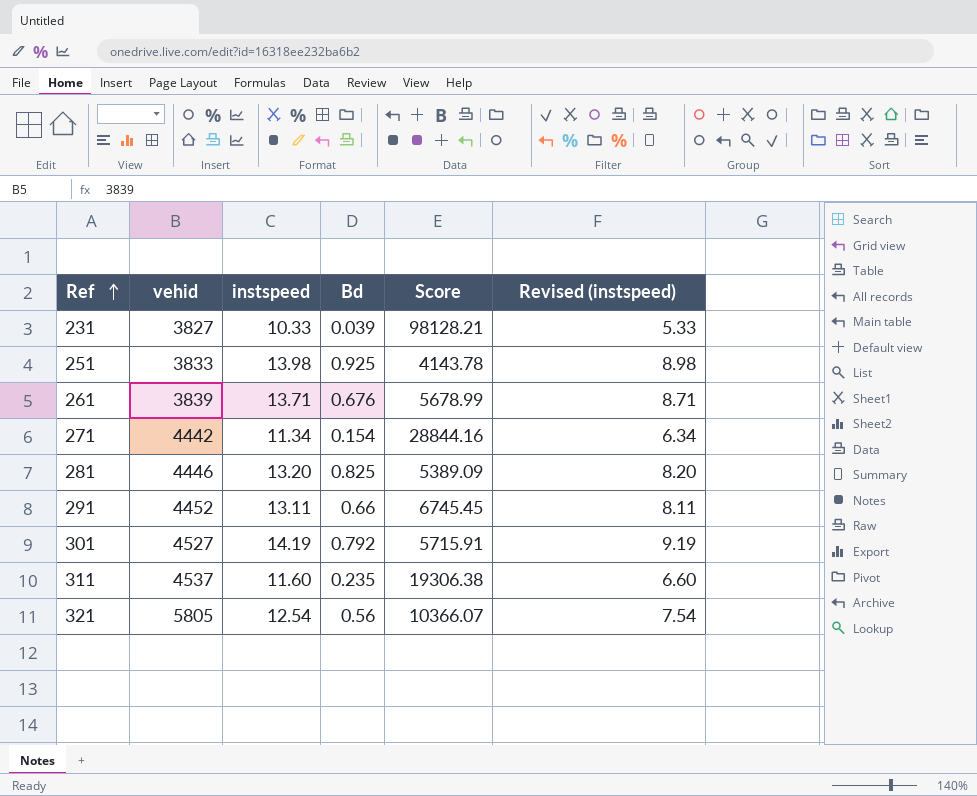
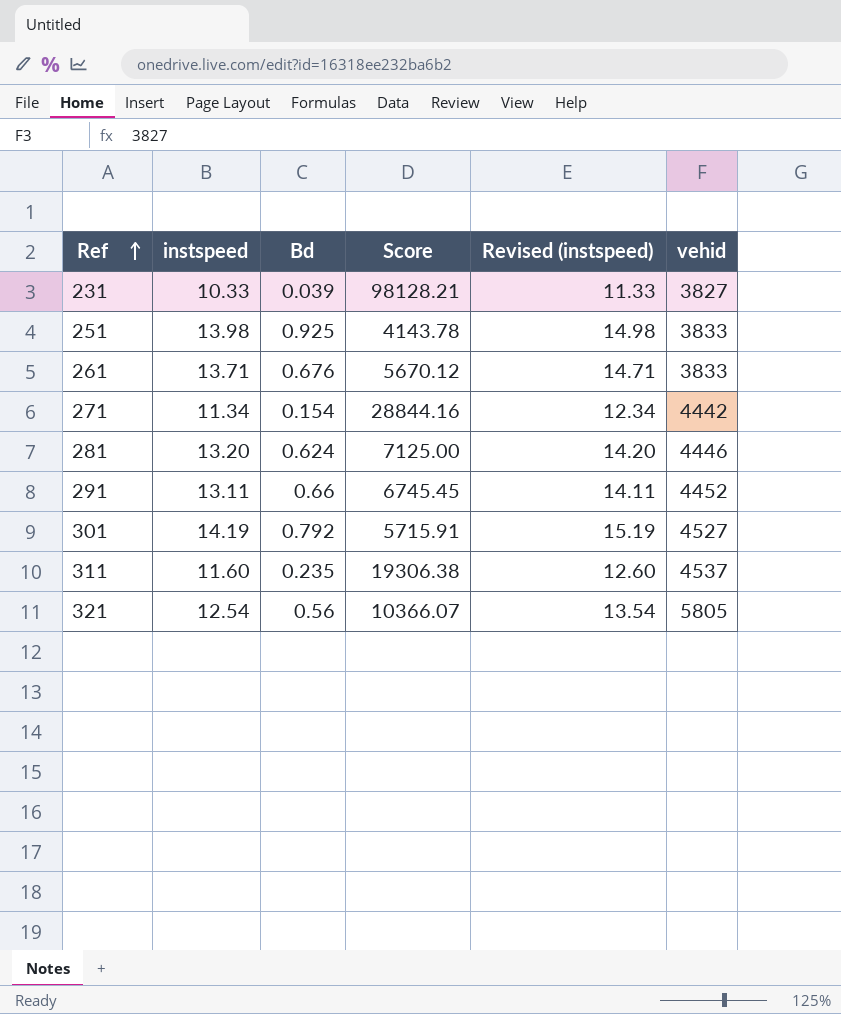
column Revised (instspeed) | formula: [instspeed] - 5 -> [instspeed] + 1
column vehid | position: 2 -> 6
261 | Score: 5678.99 -> 5670.12
261 | vehid: 3839 -> 3833
281 | Bd: 0.825 -> 0.624
281 | Score: 5389.09 -> 7125.00

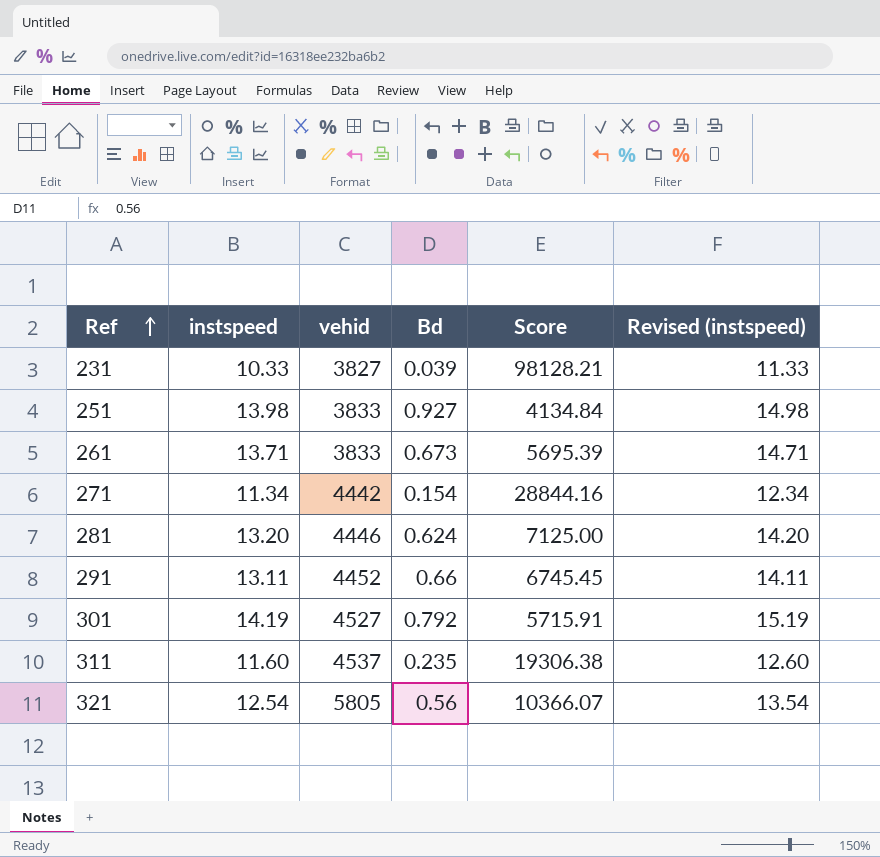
column vehid | position: 6 -> 3
251 | Bd: 0.925 -> 0.927
251 | Score: 4143.78 -> 4134.84
261 | Bd: 0.676 -> 0.673
261 | Score: 5670.12 -> 5695.39

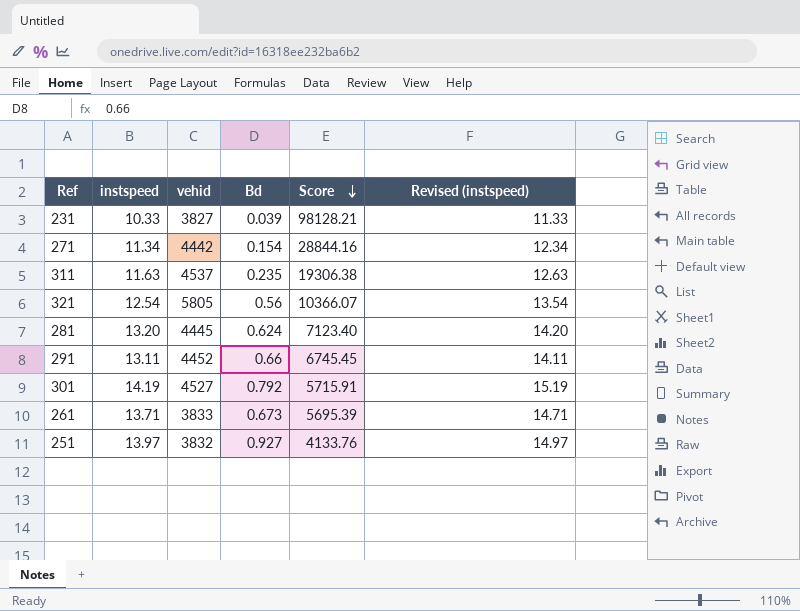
row order: Ref ascending -> Score descending
311 | instspeed: 11.60 -> 11.63
311 | Revised (instspeed): 12.60 -> 12.63
281 | vehid: 4446 -> 4445
281 | Score: 7125.00 -> 7123.40
251 | instspeed: 13.98 -> 13.97
251 | vehid: 3833 -> 3832
251 | Score: 4134.84 -> 4133.76
251 | Revised (instspeed): 14.98 -> 14.97

